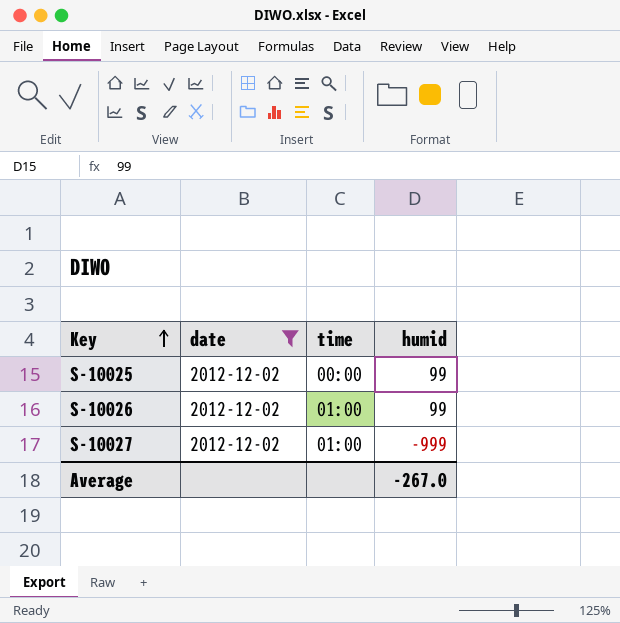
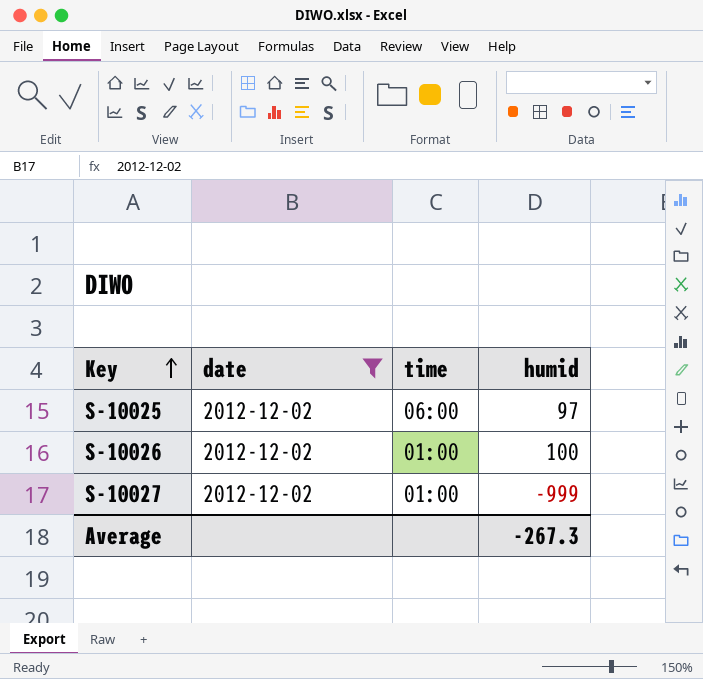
S-10025 | time: 00:00 -> 06:00
S-10025 | humid: 99 -> 97
S-10026 | humid: 99 -> 100
Average | humid: -267.0 -> -267.3

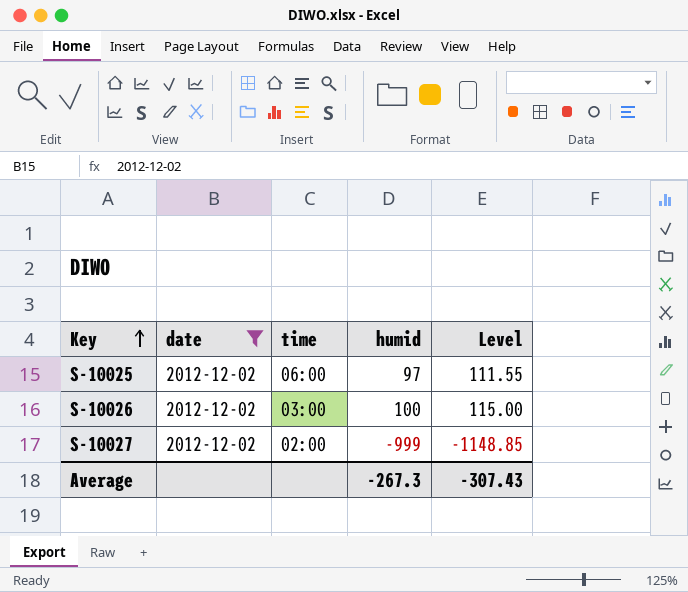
column Level | formula: none -> [humid] * 1.15
S-10026 | time: 01:00 -> 03:00
S-10027 | time: 01:00 -> 02:00

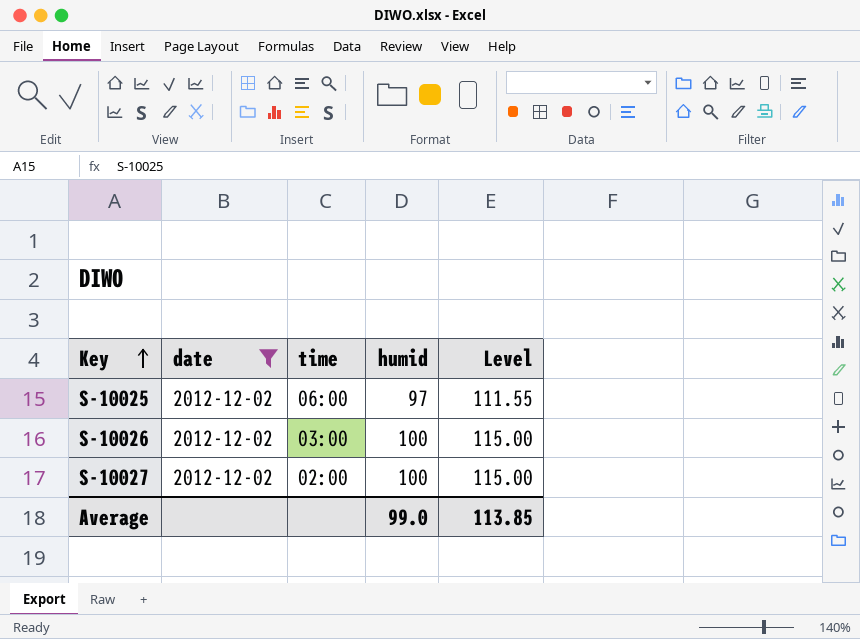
S-10027 | humid: -999 -> 100
S-10027 | Level: -1148.85 -> 115.00
Average | humid: -267.3 -> 99.0
Average | Level: -307.43 -> 113.85

